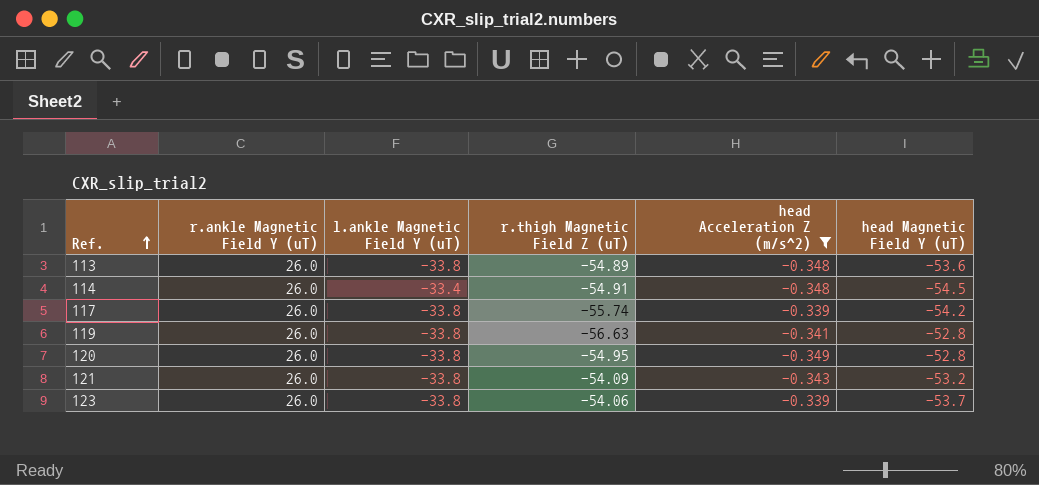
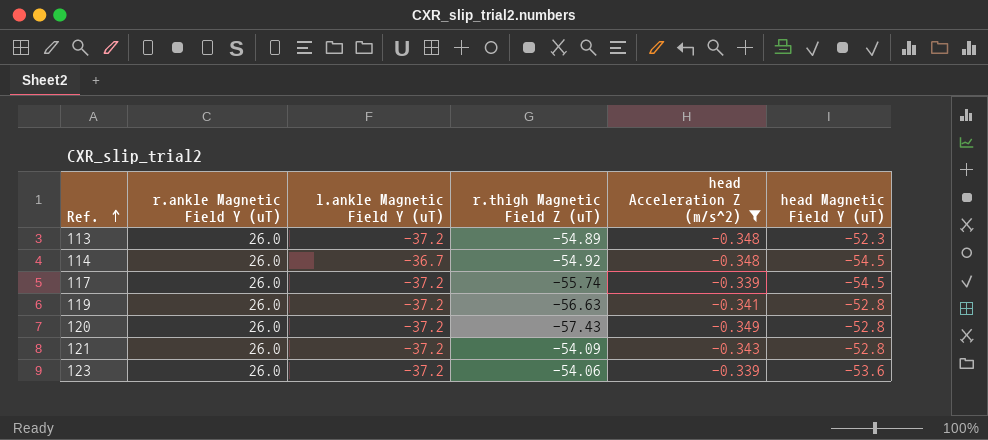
113 | l.ankle Magnetic Field Y (uT): -33.8 -> -37.2
113 | head Magnetic Field Y (uT): -53.6 -> -52.3
114 | l.ankle Magnetic Field Y (uT): -33.4 -> -36.7
114 | r.thigh Magnetic Field Z (uT): -54.91 -> -54.92
117 | l.ankle Magnetic Field Y (uT): -33.8 -> -37.2
117 | head Magnetic Field Y (uT): -54.2 -> -54.5
119 | l.ankle Magnetic Field Y (uT): -33.8 -> -37.2
120 | l.ankle Magnetic Field Y (uT): -33.8 -> -37.2
120 | r.thigh Magnetic Field Z (uT): -54.95 -> -57.43
121 | l.ankle Magnetic Field Y (uT): -33.8 -> -37.2
121 | head Magnetic Field Y (uT): -53.2 -> -52.8
123 | l.ankle Magnetic Field Y (uT): -33.8 -> -37.2
123 | head Magnetic Field Y (uT): -53.7 -> -53.6

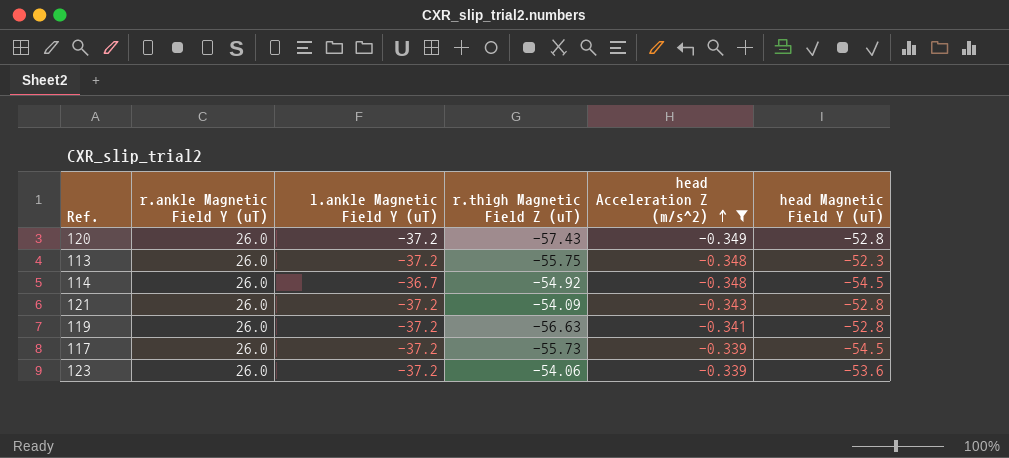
row order: Ref. ascending -> head Acceleration Z (m/s^2) ascending
113 | r.thigh Magnetic Field Z (uT): -54.89 -> -55.75
117 | r.thigh Magnetic Field Z (uT): -55.74 -> -55.73

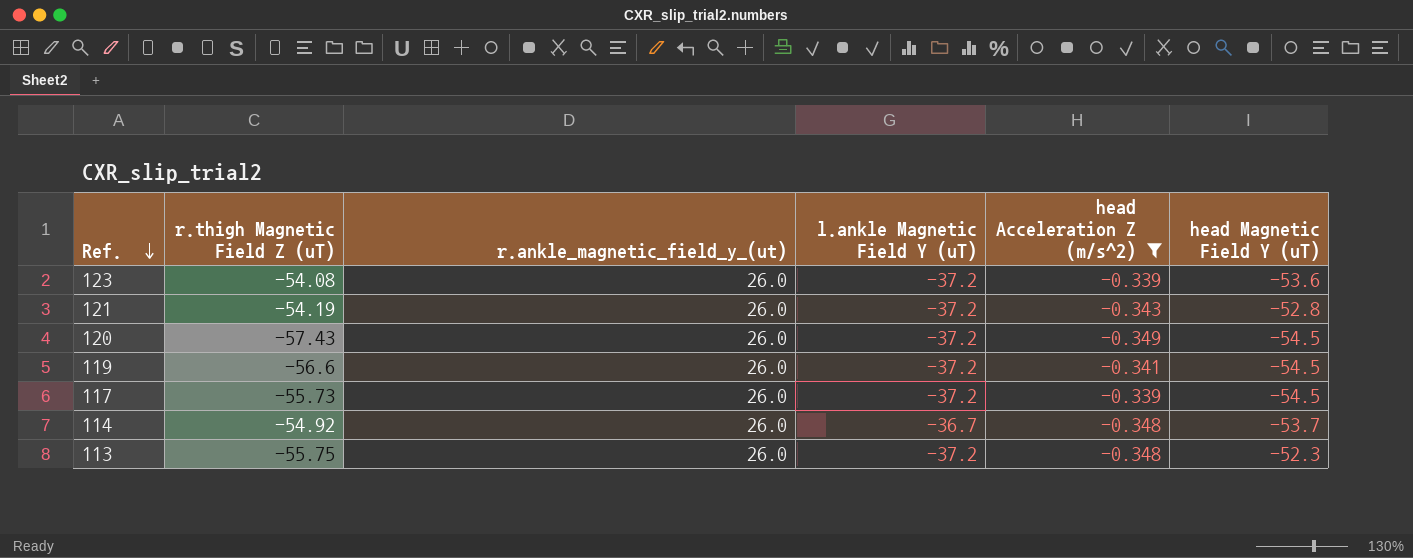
row order: head Acceleration Z (m/s^2) ascending -> Ref. descending
column r.thigh Magnetic Field Z (uT) | position: 4 -> 2
column name: r.ankle Magnetic Field Y (uT) -> r.ankle_magnetic_field_y_(ut)
123 | r.thigh Magnetic Field Z (uT): -54.06 -> -54.08
121 | r.thigh Magnetic Field Z (uT): -54.09 -> -54.19
120 | head Magnetic Field Y (uT): -52.8 -> -54.5
119 | r.thigh Magnetic Field Z (uT): -56.63 -> -56.6
119 | head Magnetic Field Y (uT): -52.8 -> -54.5
114 | head Magnetic Field Y (uT): -54.5 -> -53.7

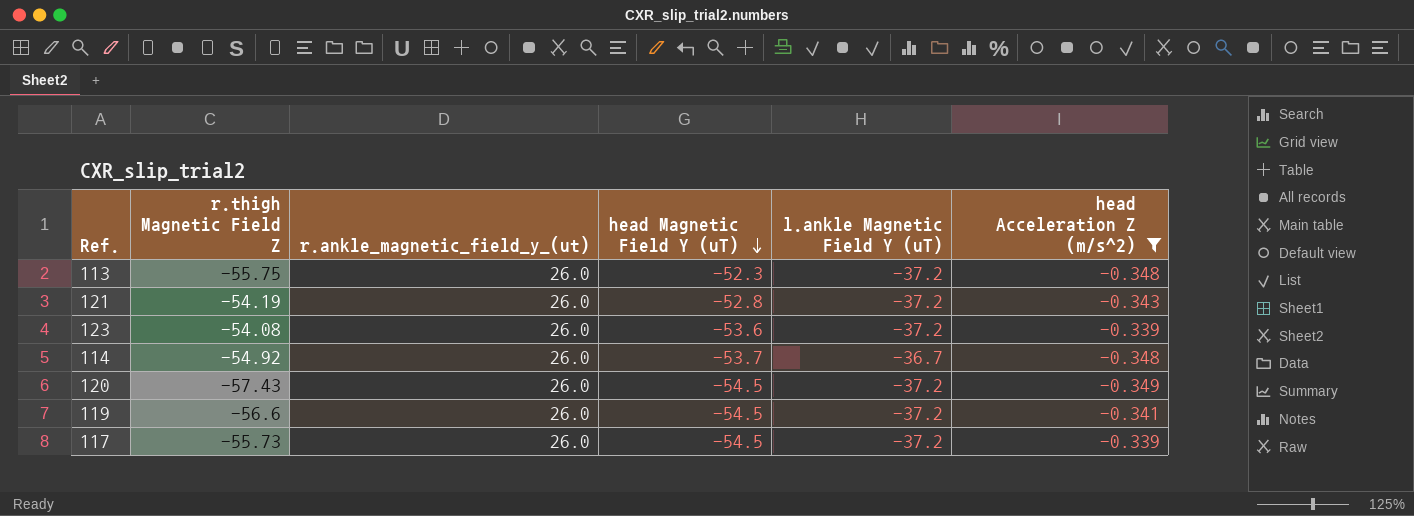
row order: Ref. descending -> head Magnetic Field Y (uT) descending
column name: r.thigh Magnetic Field Z (uT) -> r.thigh Magnetic Field Z
column head Magnetic Field Y (uT) | position: 6 -> 4

